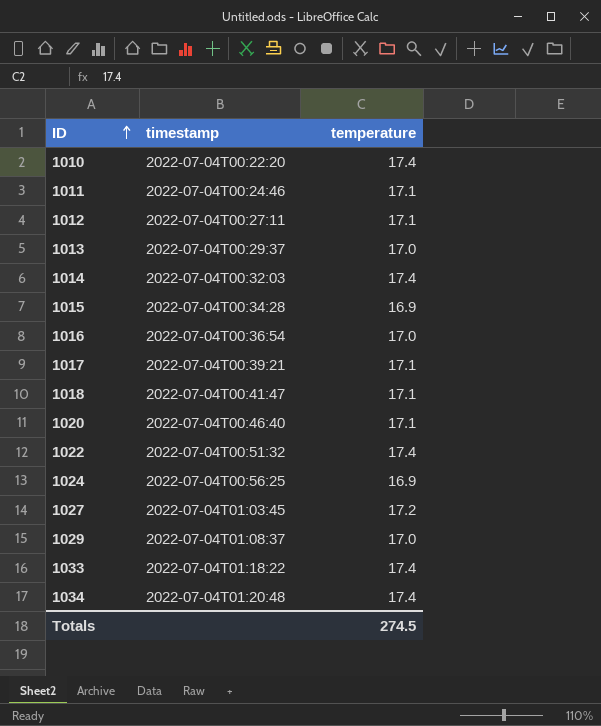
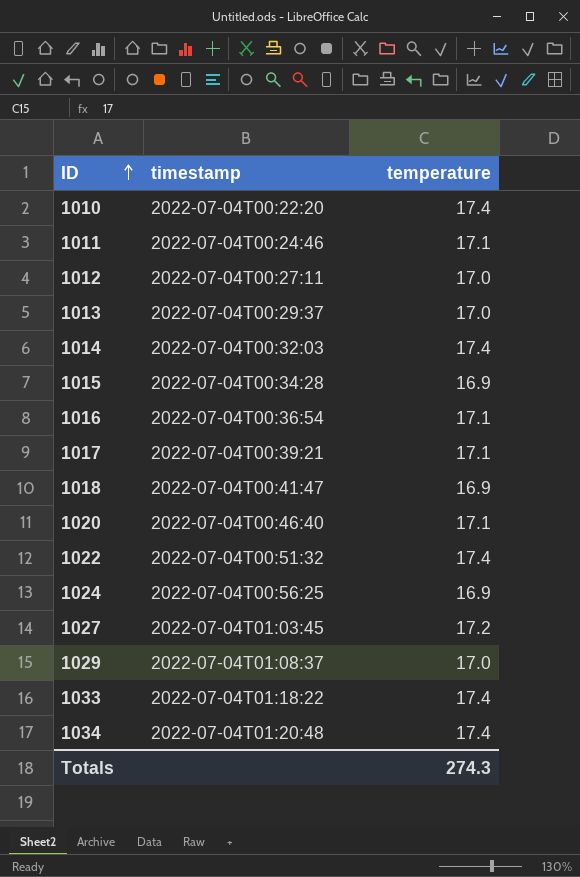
1012 | temperature: 17.1 -> 17.0
1016 | temperature: 17.0 -> 17.1
1018 | temperature: 17.1 -> 16.9
Totals | temperature: 274.5 -> 274.3

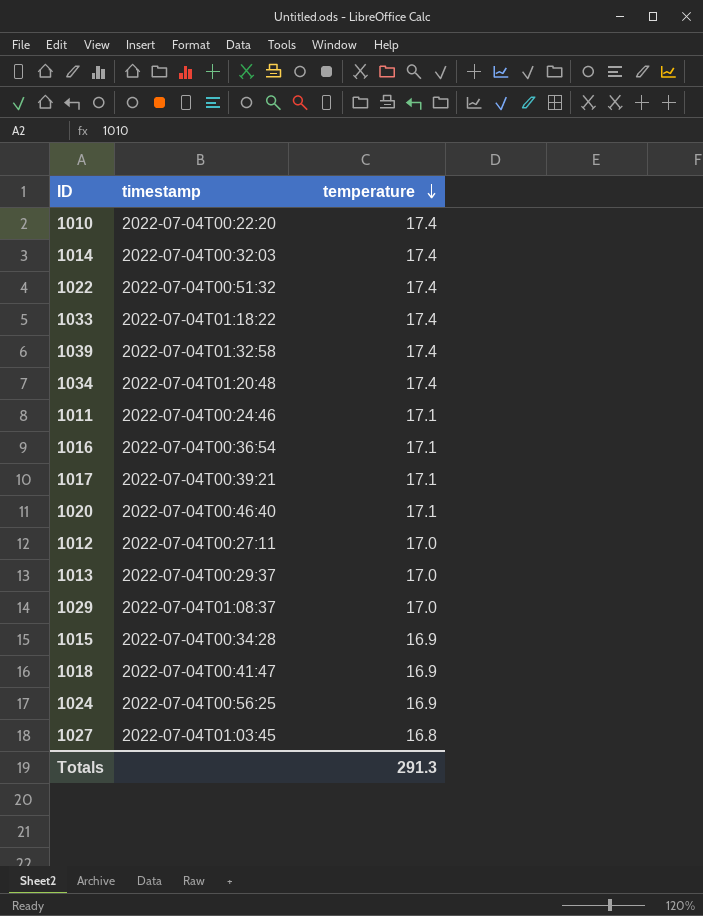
row order: ID ascending -> temperature descending
row 1039: none -> 2022-07-04T01:32:58 | 17.4
1027 | temperature: 17.2 -> 16.8
Totals | temperature: 274.3 -> 291.3

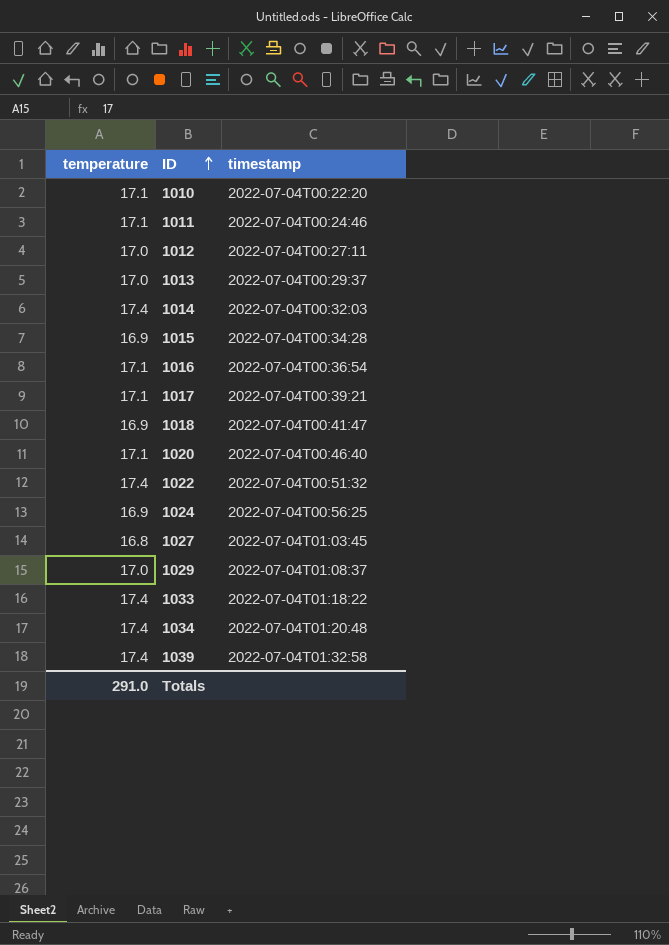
row order: temperature descending -> ID ascending
column temperature | position: 3 -> 1
1010 | temperature: 17.4 -> 17.1
Totals | temperature: 291.3 -> 291.0

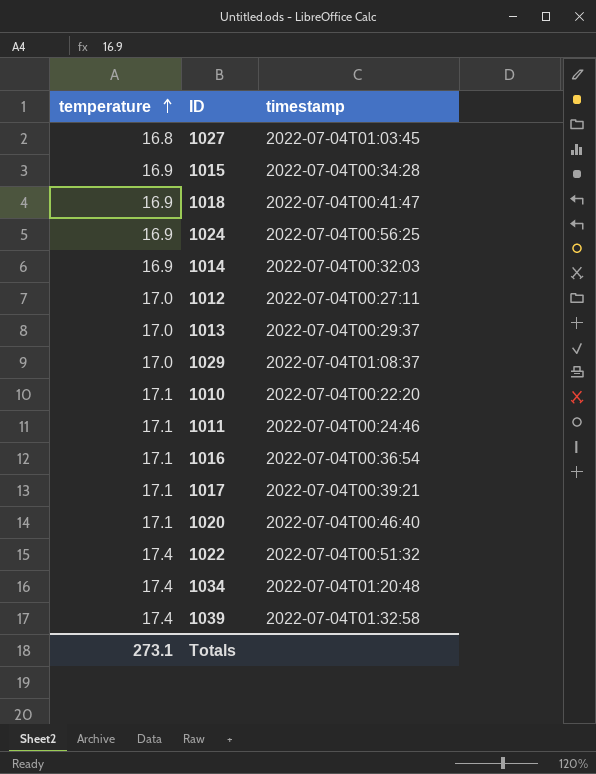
row order: ID ascending -> temperature ascending
row 1033: 17.4 | 2022-07-04T01:18:22 -> none
1014 | temperature: 17.4 -> 16.9
Totals | temperature: 291.0 -> 273.1

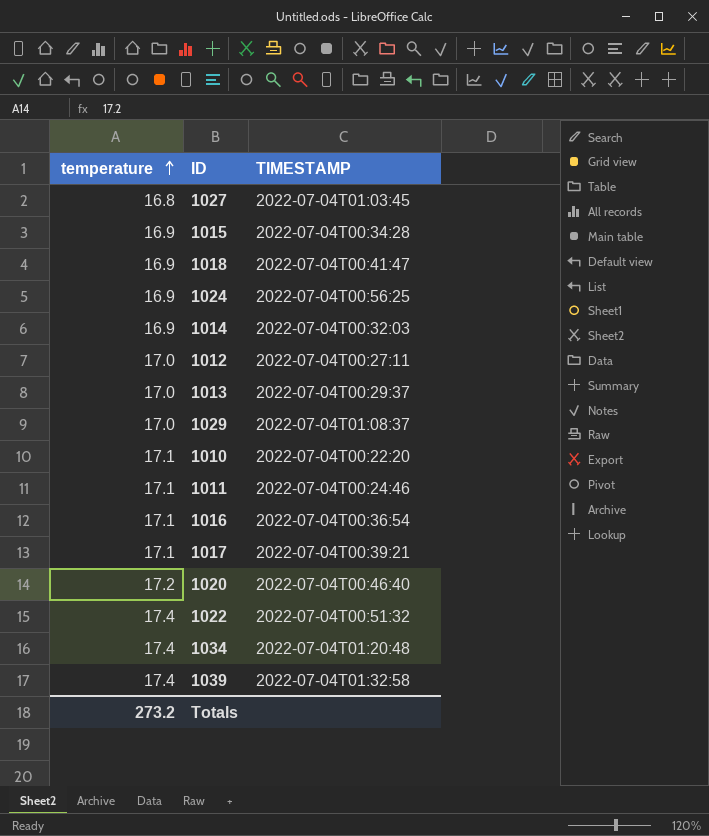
column name: timestamp -> TIMESTAMP
1020 | temperature: 17.1 -> 17.2
Totals | temperature: 273.1 -> 273.2

